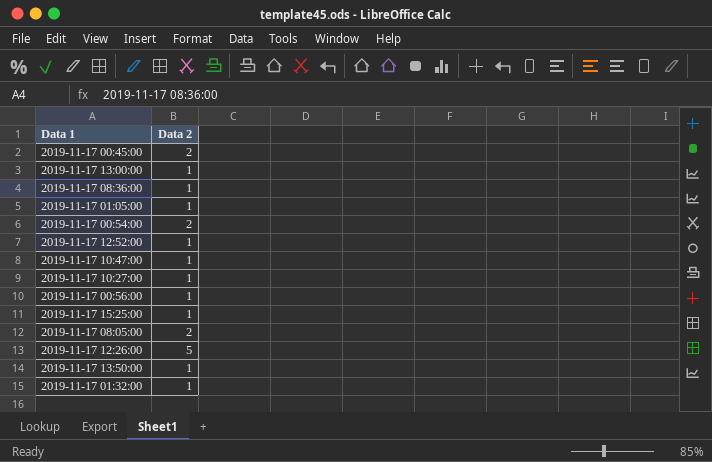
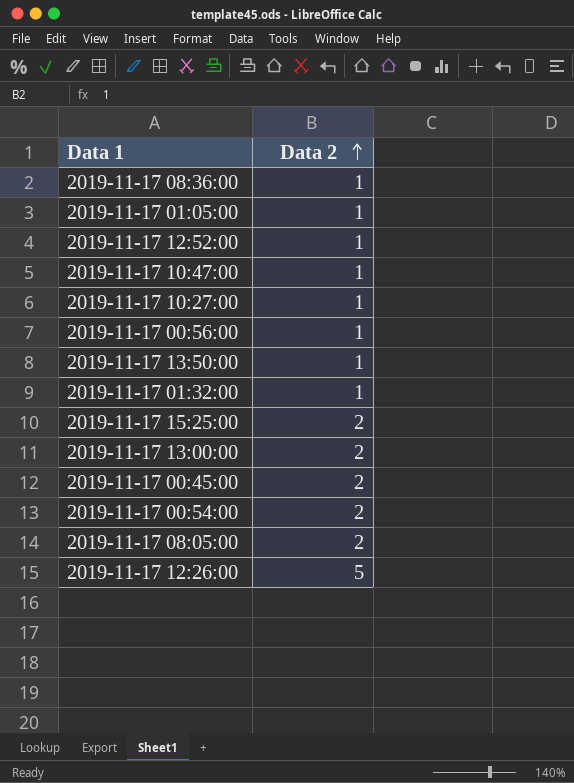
row order: none -> Data 2 ascending
2019-11-17 15:25:00 | Data 2: 1 -> 2
2019-11-17 13:00:00 | Data 2: 1 -> 2

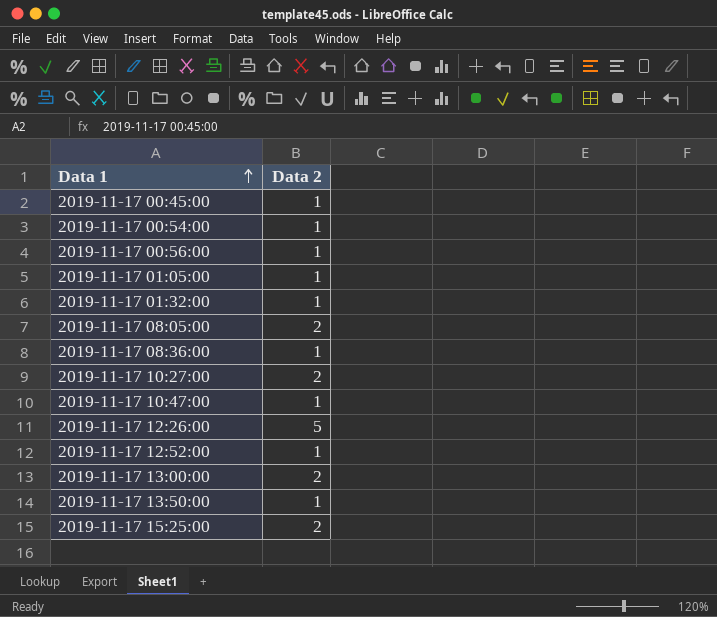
row order: Data 2 ascending -> Data 1 ascending
2019-11-17 00:45:00 | Data 2: 2 -> 1
2019-11-17 00:54:00 | Data 2: 2 -> 1
2019-11-17 10:27:00 | Data 2: 1 -> 2

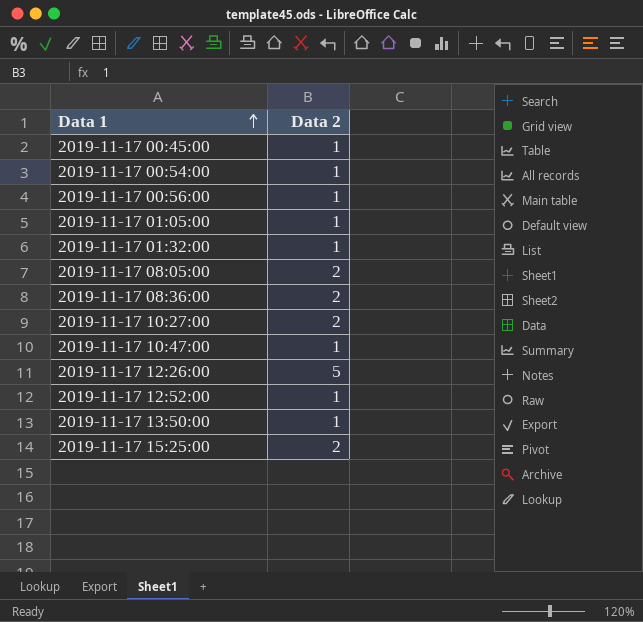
row 2019-11-17 13:00:00: 2 -> none
2019-11-17 08:36:00 | Data 2: 1 -> 2

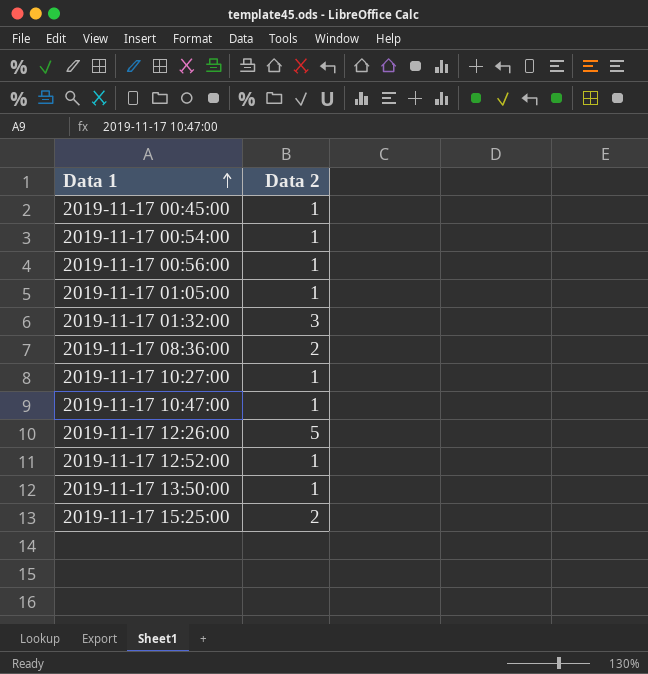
row 2019-11-17 08:05:00: 2 -> none
2019-11-17 01:32:00 | Data 2: 1 -> 3
2019-11-17 10:27:00 | Data 2: 2 -> 1

